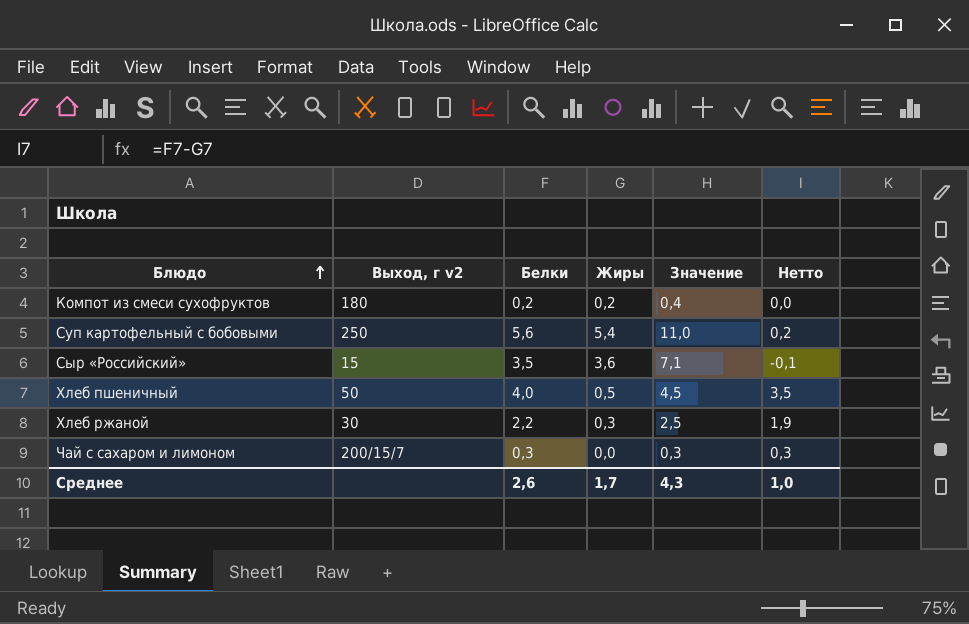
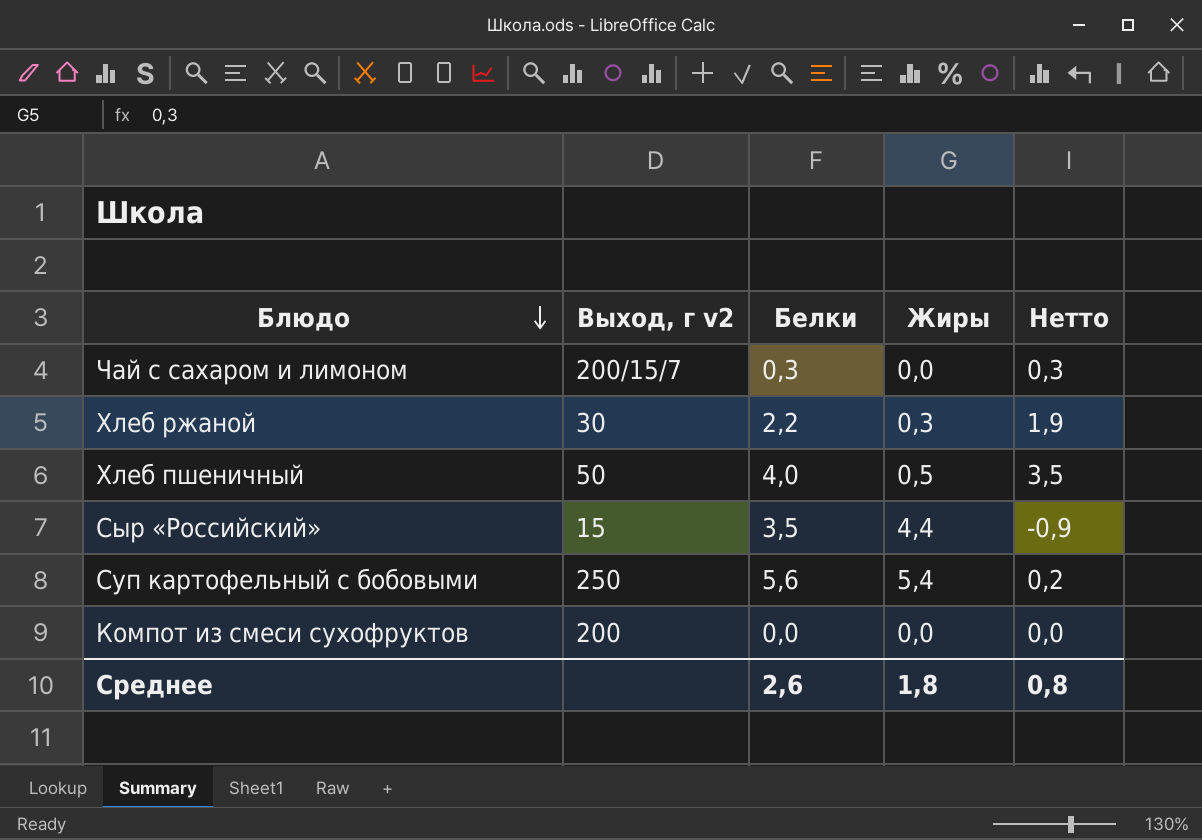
row order: Блюдо ascending -> Блюдо descending
column Значение | formula: [Белки] + [Жиры] -> none
Сыр «Российский» | Жиры: 3,6 -> 4,4
Сыр «Российский» | Нетто: -0,1 -> -0,9
Компот из смеси сухофруктов | Выход, г v2: 180 -> 200
Компот из смеси сухофруктов | Белки: 0,2 -> 0,0
Компот из смеси сухофруктов | Жиры: 0,2 -> 0,0
Среднее | Жиры: 1,7 -> 1,8
Среднее | Нетто: 1,0 -> 0,8

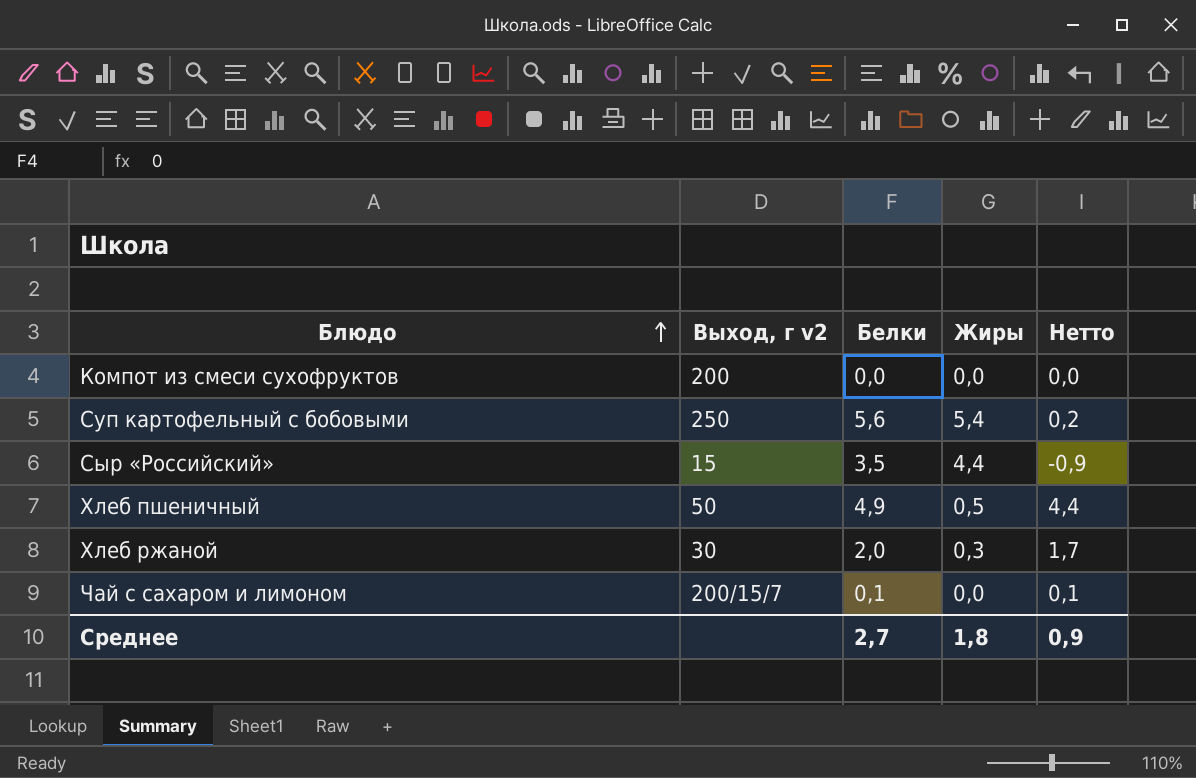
row order: Блюдо descending -> Блюдо ascending
Хлеб пшеничный | Белки: 4,0 -> 4,9
Хлеб пшеничный | Нетто: 3,5 -> 4,4
Хлеб ржаной | Белки: 2,2 -> 2,0
Хлеб ржаной | Нетто: 1,9 -> 1,7
Чай с сахаром и лимоном | Белки: 0,3 -> 0,1
Чай с сахаром и лимоном | Нетто: 0,3 -> 0,1
Среднее | Белки: 2,6 -> 2,7
Среднее | Нетто: 0,8 -> 0,9

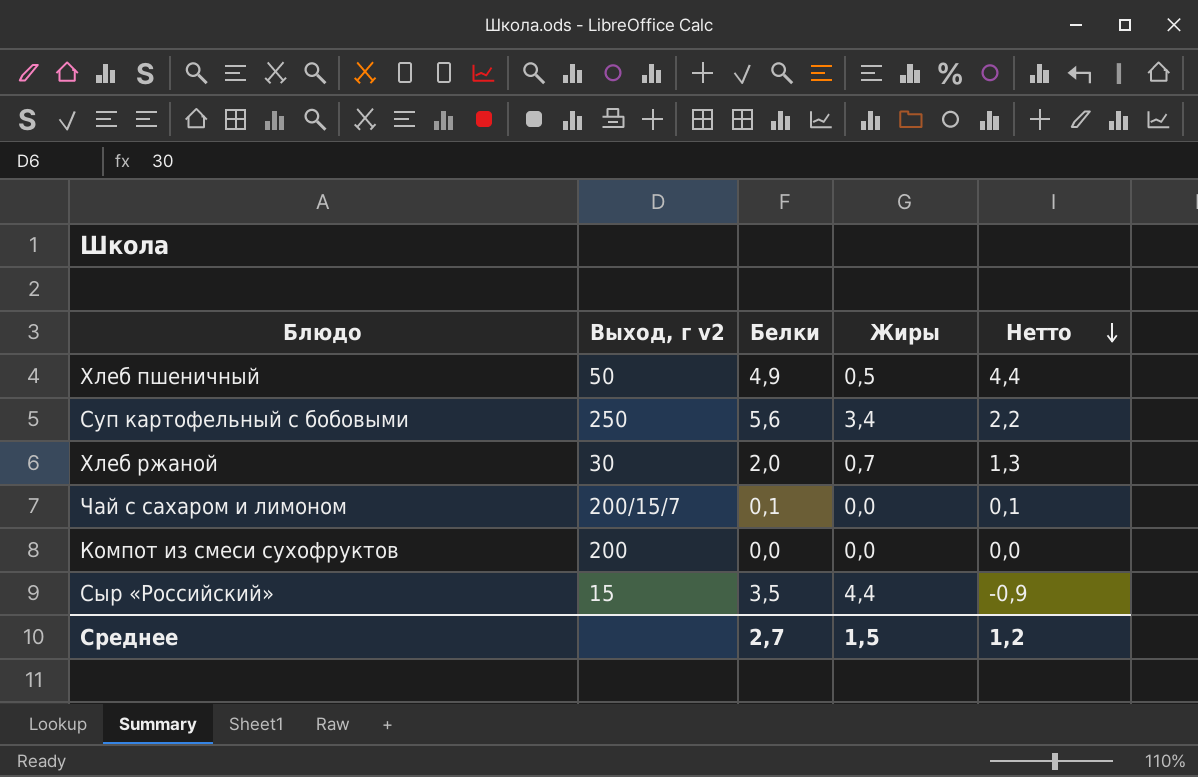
row order: Блюдо ascending -> Нетто descending
Суп картофельный с бобовыми | Жиры: 5,4 -> 3,4
Суп картофельный с бобовыми | Нетто: 0,2 -> 2,2
Хлеб ржаной | Жиры: 0,3 -> 0,7
Хлеб ржаной | Нетто: 1,7 -> 1,3
Среднее | Жиры: 1,8 -> 1,5
Среднее | Нетто: 0,9 -> 1,2

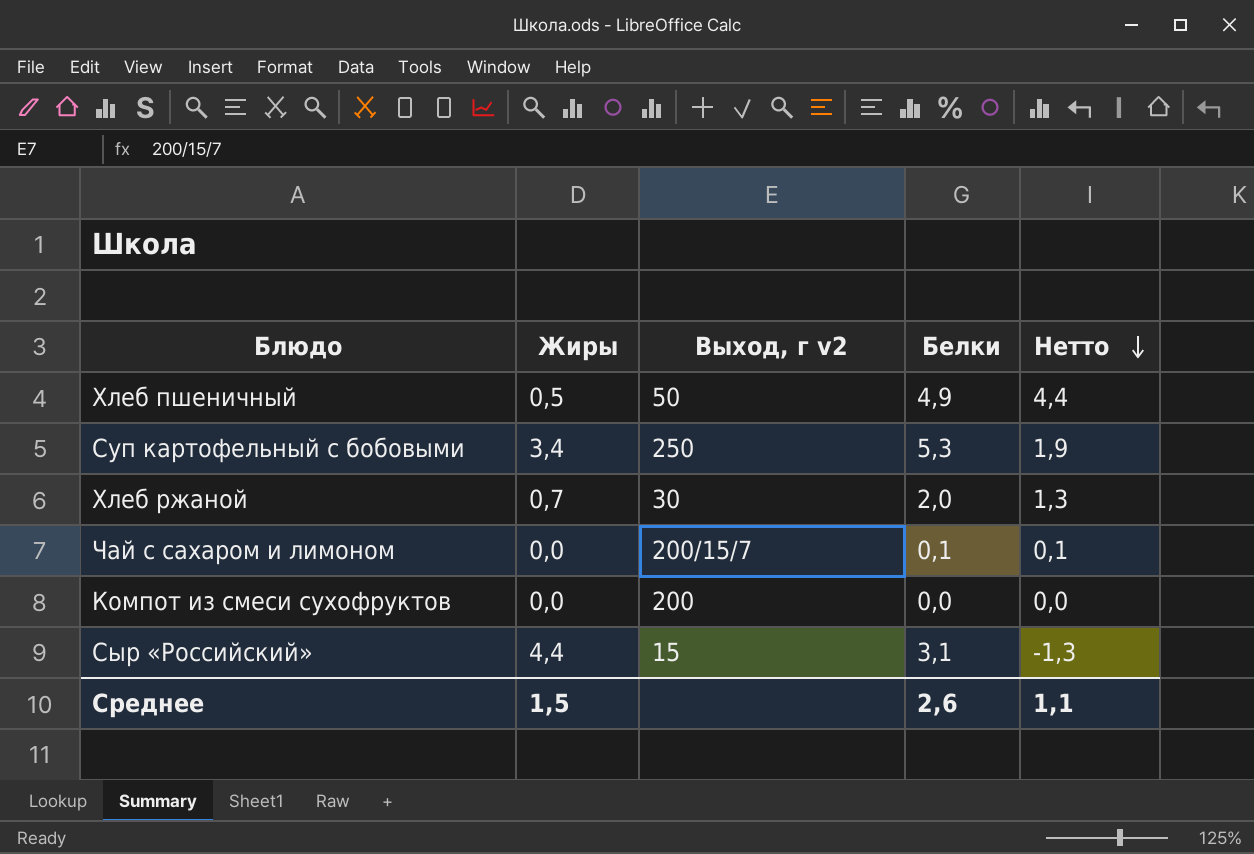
column Жиры | position: 4 -> 2
Суп картофельный с бобовыми | Белки: 5,6 -> 5,3
Суп картофельный с бобовыми | Нетто: 2,2 -> 1,9
Сыр «Российский» | Белки: 3,5 -> 3,1
Сыр «Российский» | Нетто: -0,9 -> -1,3
Среднее | Белки: 2,7 -> 2,6
Среднее | Нетто: 1,2 -> 1,1

